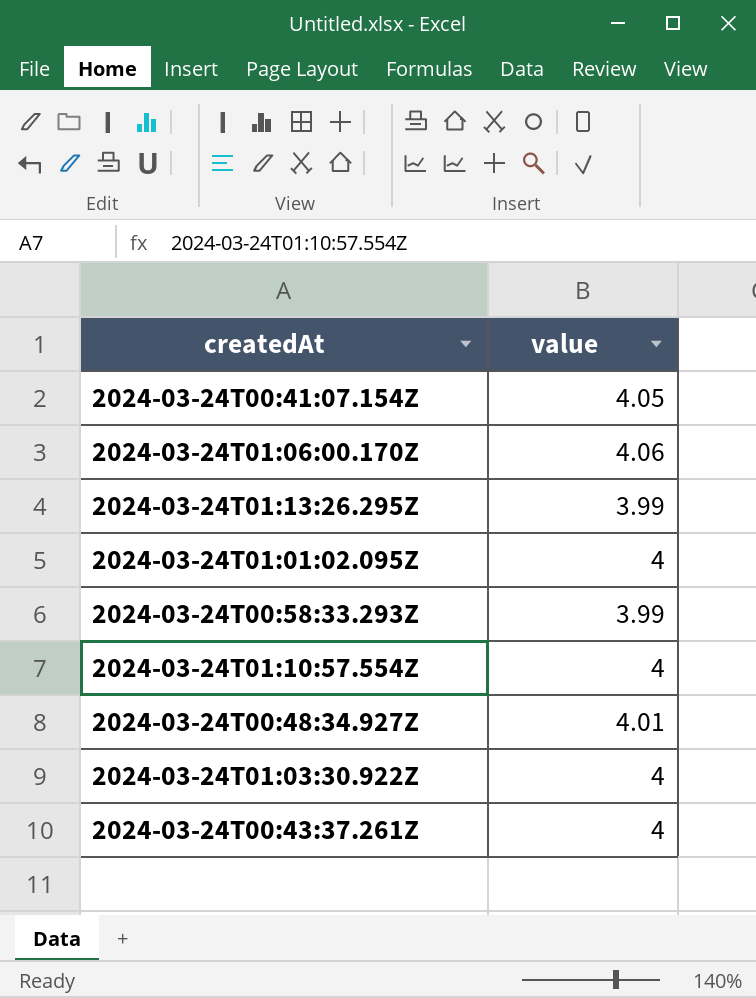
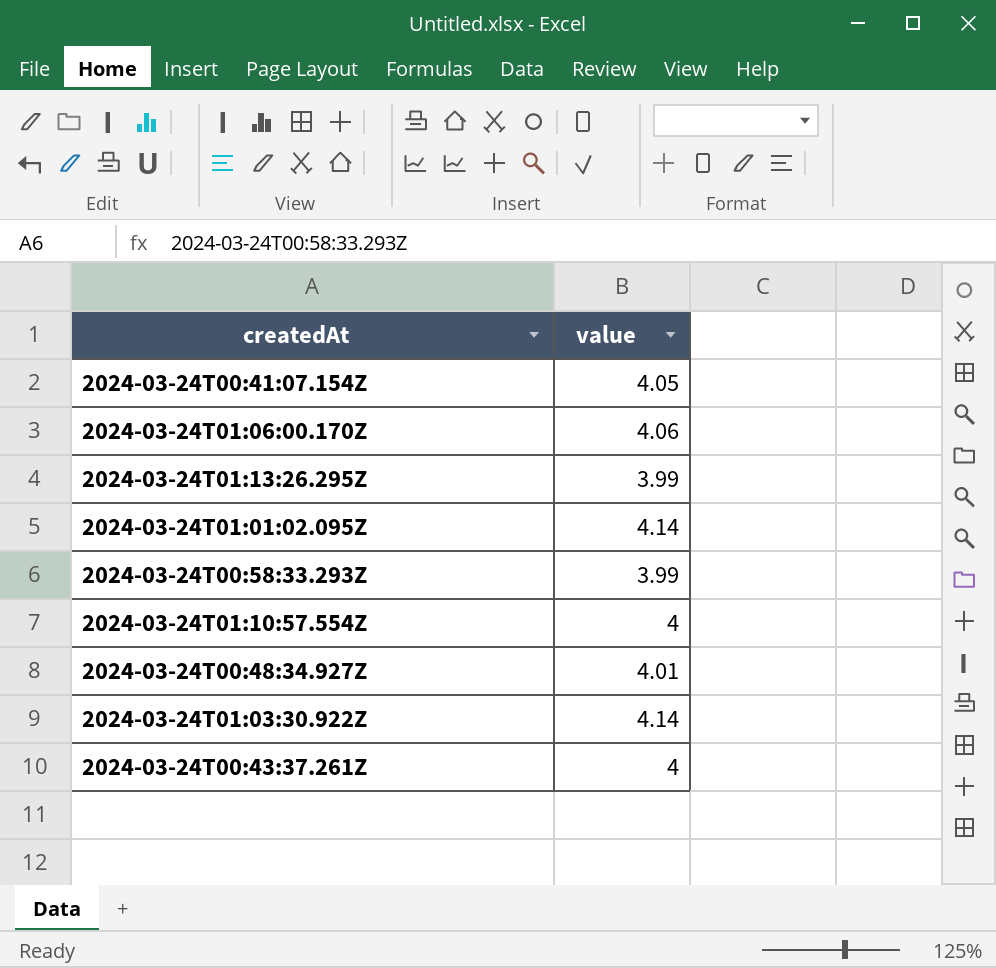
2024-03-24T01:01:02.095Z | value: 4 -> 4.14
2024-03-24T01:03:30.922Z | value: 4 -> 4.14

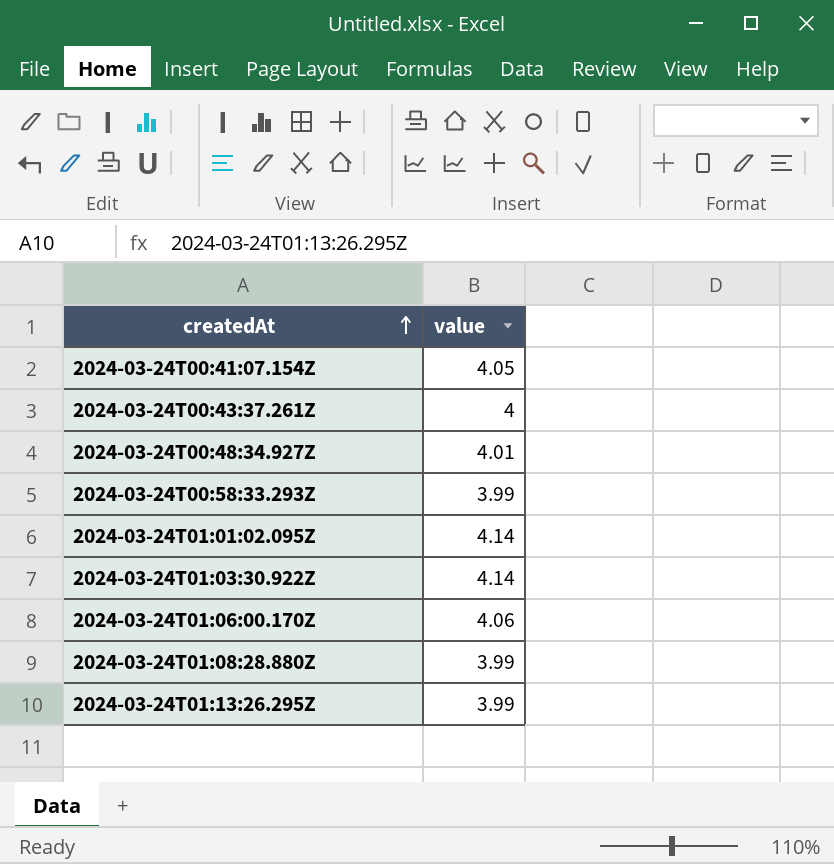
row order: none -> createdAt ascending
row 2024-03-24T01:10:57.554Z: 4 -> none
row 2024-03-24T01:08:28.880Z: none -> 3.99

